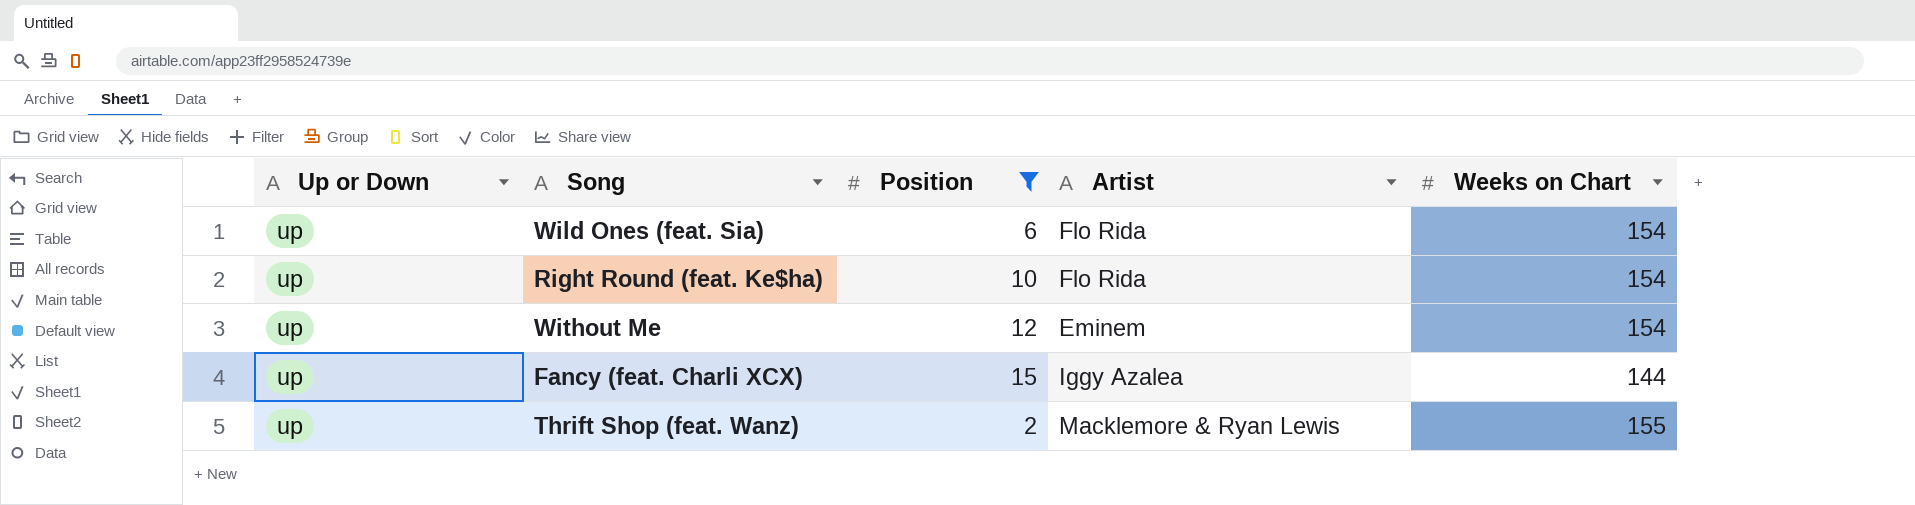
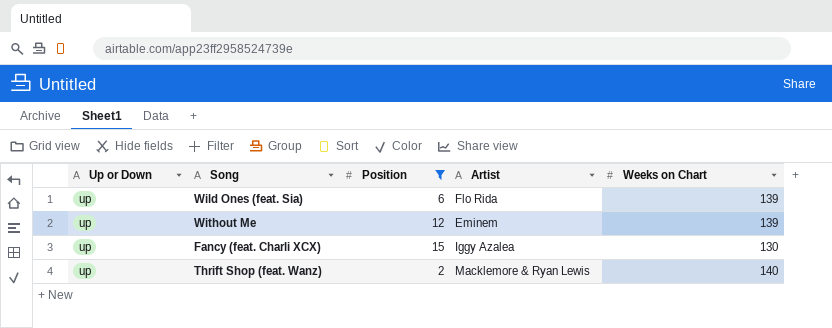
row Right Round (feat. Ke$ha): up | 10 | Flo Rida | 154 -> none
Wild Ones (feat. Sia) | Weeks on Chart: 154 -> 139
Without Me | Weeks on Chart: 154 -> 139
Fancy (feat. Charli XCX) | Weeks on Chart: 144 -> 130
Thrift Shop (feat. Wanz) | Weeks on Chart: 155 -> 140

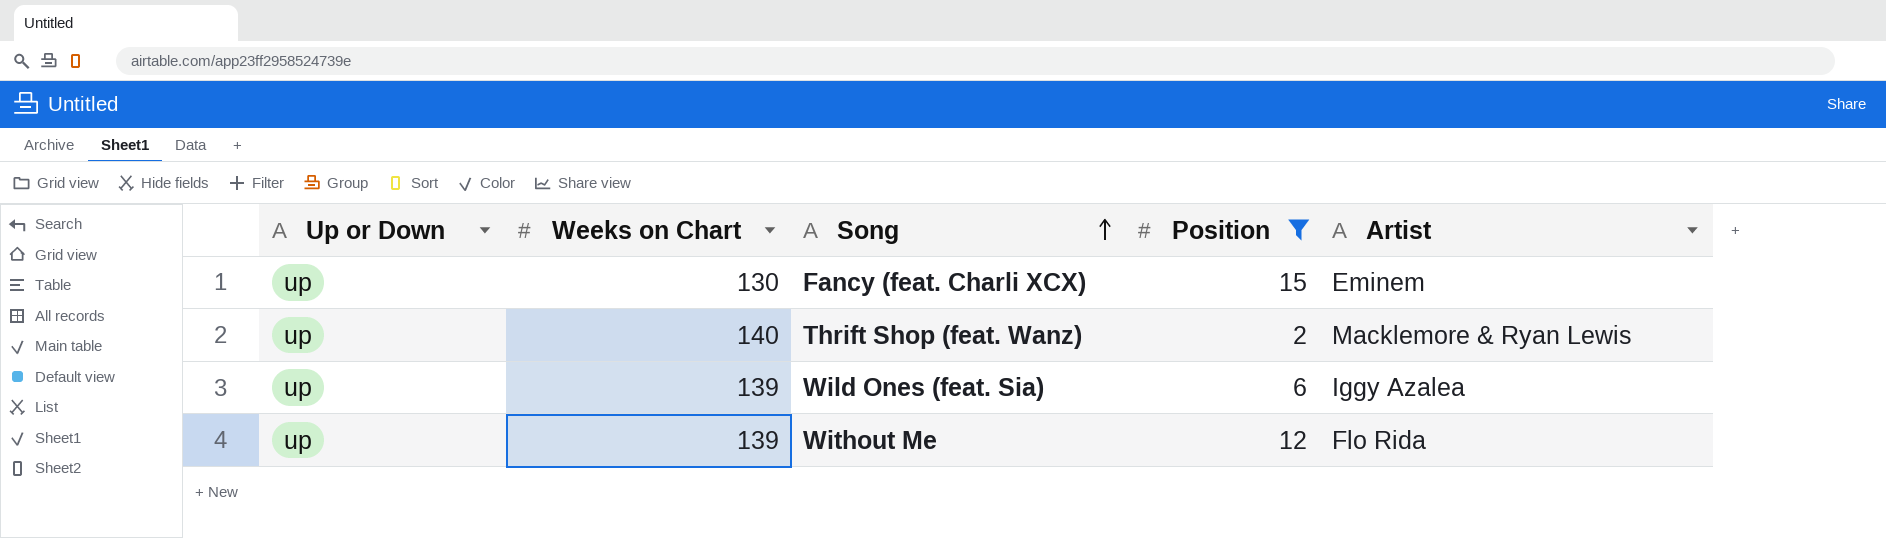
row order: none -> Song ascending
column Weeks on Chart | position: 5 -> 2
Fancy (feat. Charli XCX) | Artist: Iggy Azalea -> Eminem
Wild Ones (feat. Sia) | Artist: Flo Rida -> Iggy Azalea
Without Me | Artist: Eminem -> Flo Rida

